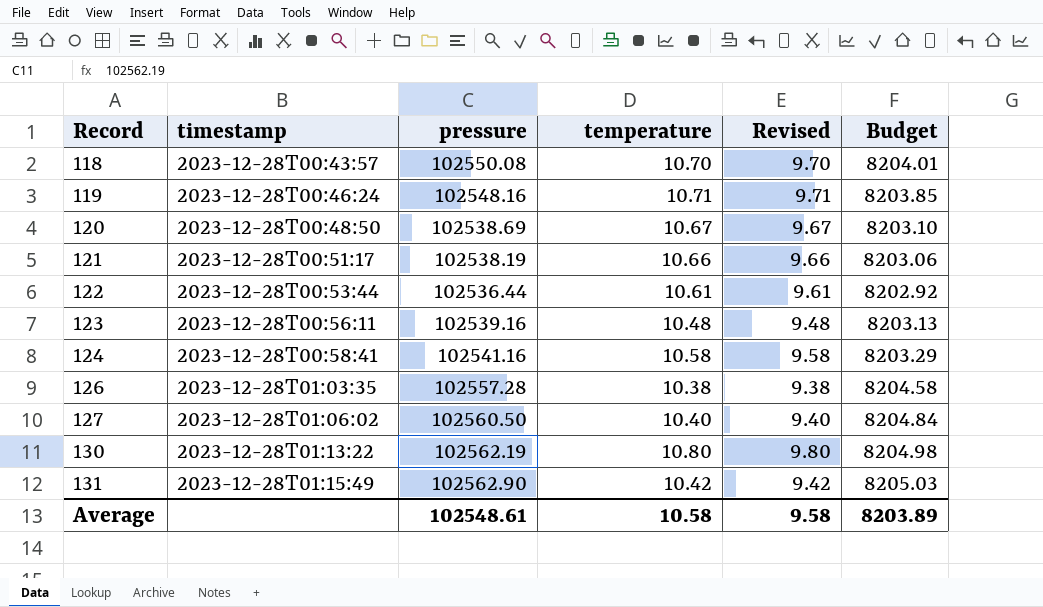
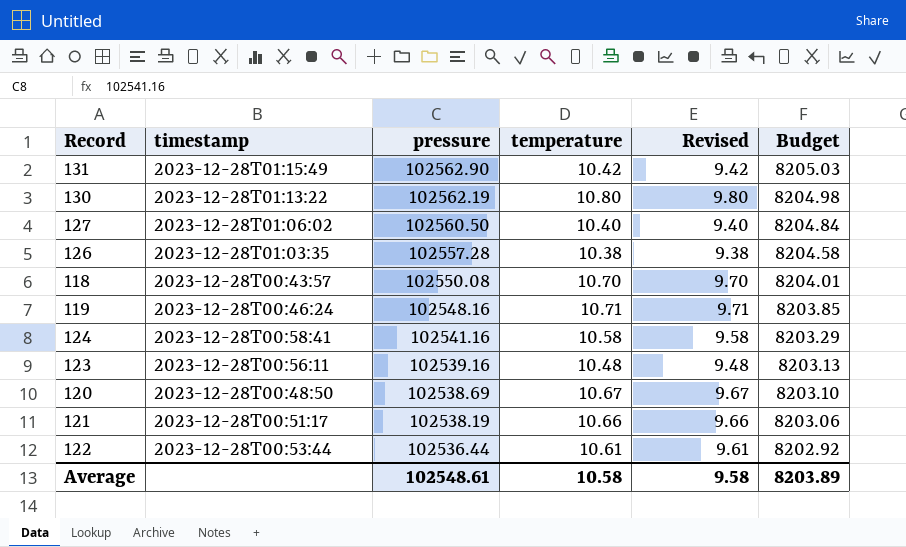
row order: Record ascending -> pressure descending

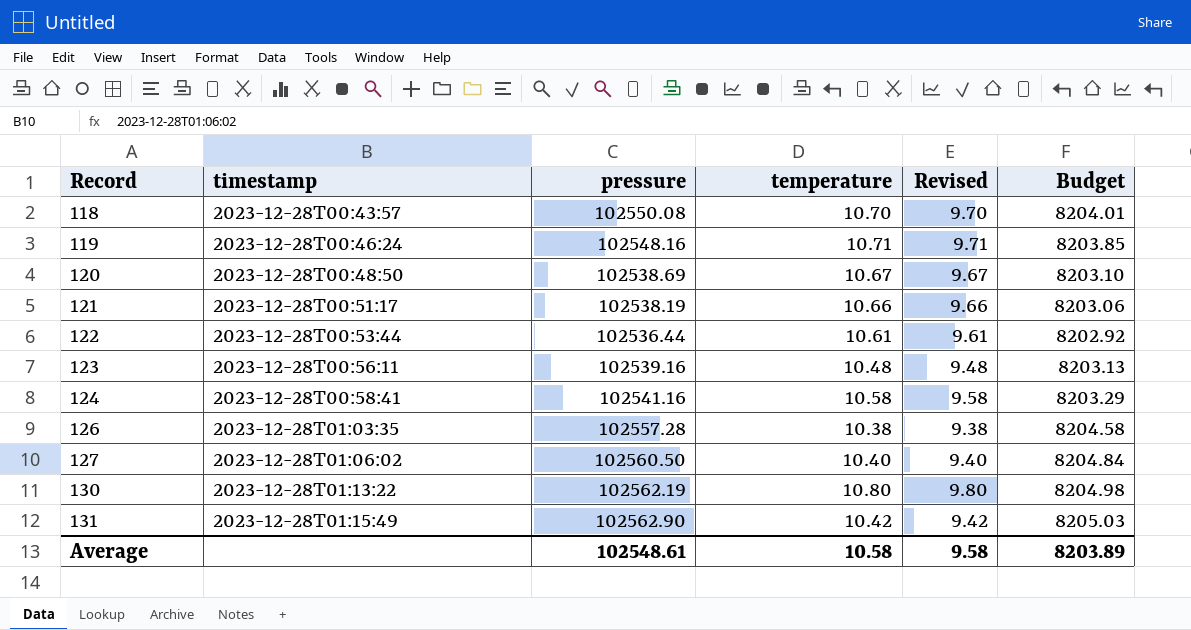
row order: pressure descending -> Record ascending

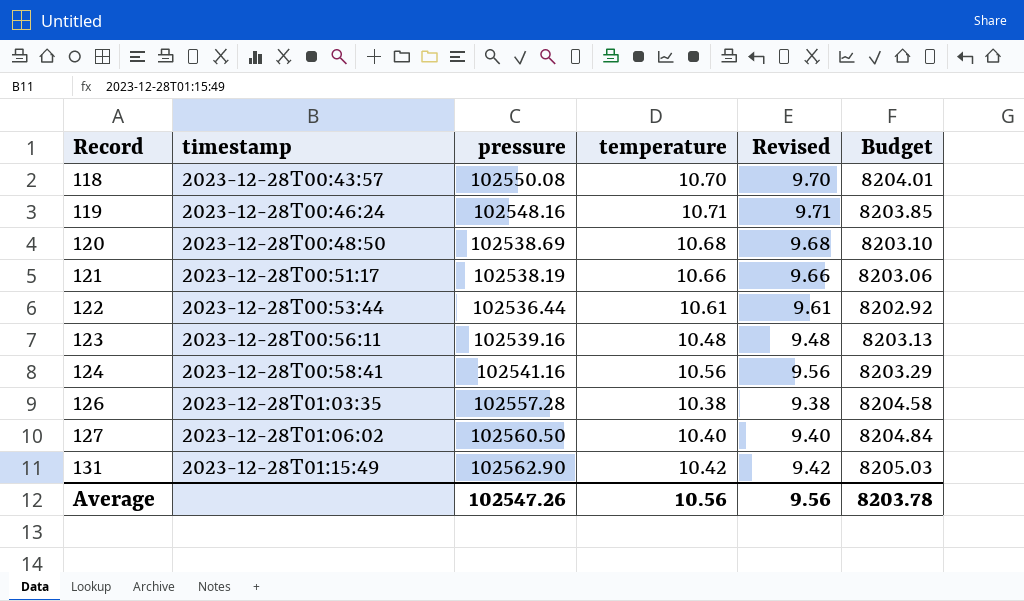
row 130: 2023-12-28T01:13:22 | 102562.19 | 10.80 | 9.80 | 8204.98 -> none
120 | temperature: 10.67 -> 10.68
120 | Revised: 9.67 -> 9.68
124 | temperature: 10.58 -> 10.56
124 | Revised: 9.58 -> 9.56
Average | pressure: 102548.61 -> 102547.26
Average | temperature: 10.58 -> 10.56
Average | Revised: 9.58 -> 9.56
Average | Budget: 8203.89 -> 8203.78

